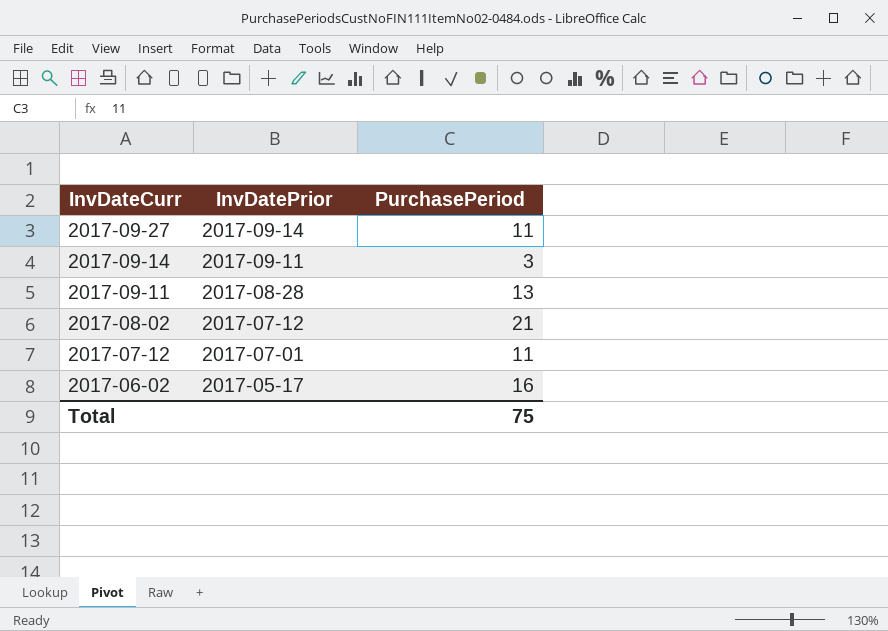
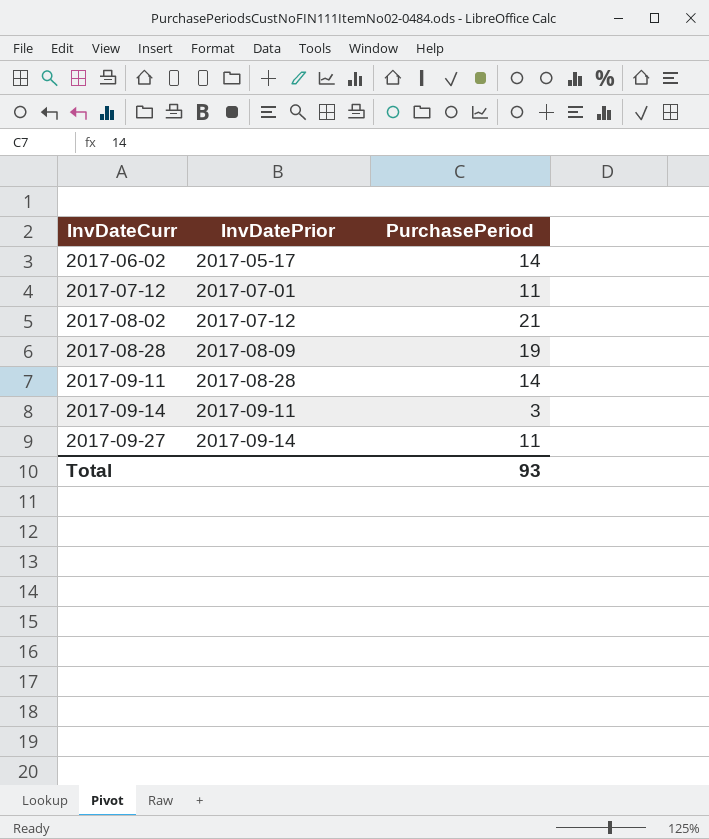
row order: InvDateCurr descending -> InvDateCurr ascending
2017-06-02 | PurchasePeriod: 16 -> 14
row 2017-08-28: none -> 2017-08-09 | 19
2017-09-11 | PurchasePeriod: 13 -> 14
Total | PurchasePeriod: 75 -> 93

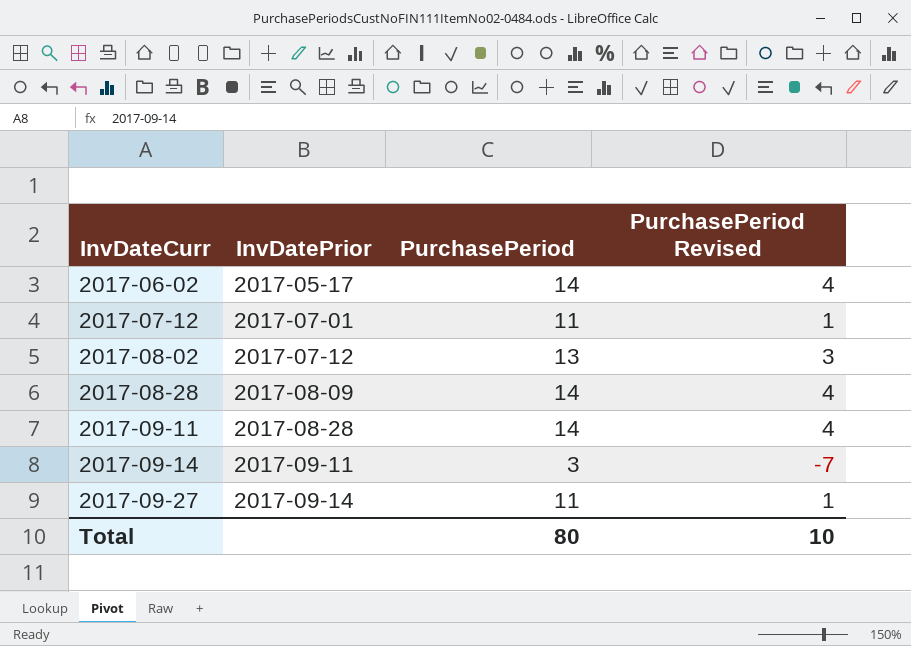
column PurchasePeriod Revised | formula: none -> [PurchasePeriod] - 10
2017-08-02 | PurchasePeriod: 21 -> 13
2017-08-28 | PurchasePeriod: 19 -> 14
Total | PurchasePeriod: 93 -> 80

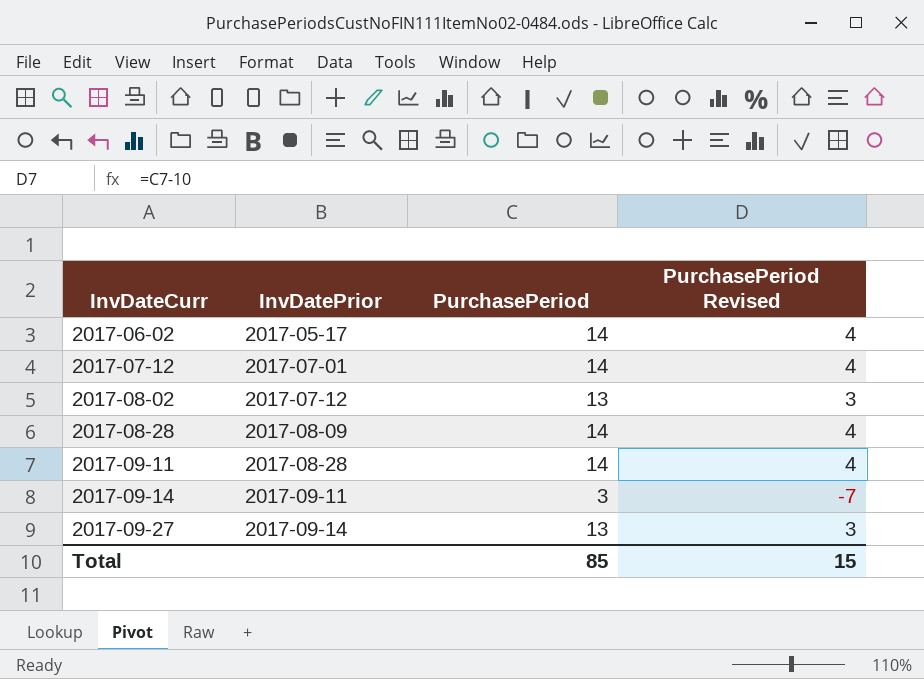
2017-07-12 | PurchasePeriod: 11 -> 14
2017-07-12 | PurchasePeriod Revised: 1 -> 4
2017-09-27 | PurchasePeriod: 11 -> 13
2017-09-27 | PurchasePeriod Revised: 1 -> 3
Total | PurchasePeriod: 80 -> 85
Total | PurchasePeriod Revised: 10 -> 15

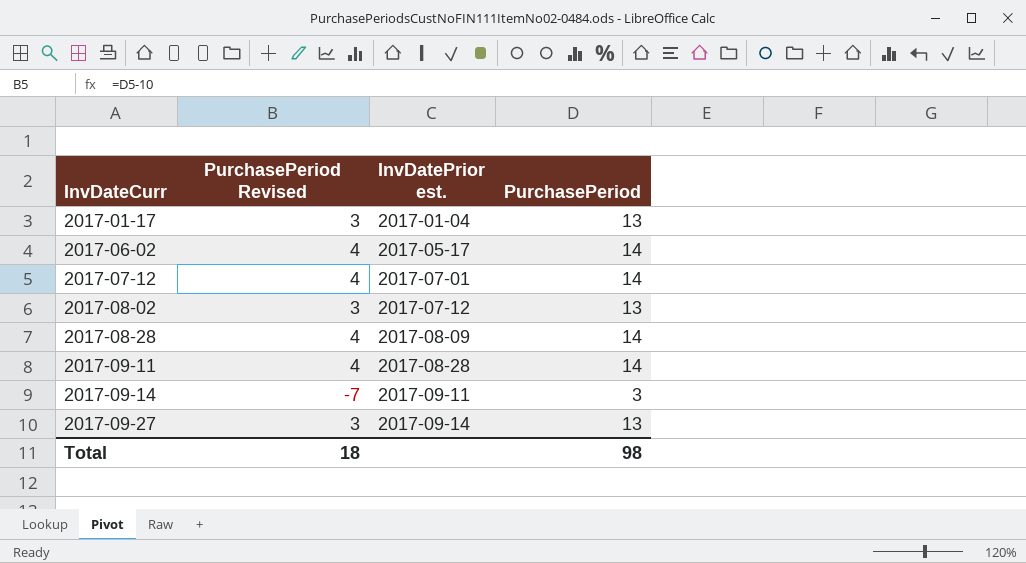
column PurchasePeriod Revised | position: 4 -> 2
column name: InvDatePrior -> InvDatePrior est.
row 2017-01-17: none -> 3 | 2017-01-04 | 13
Total | PurchasePeriod Revised: 15 -> 18
Total | PurchasePeriod: 85 -> 98

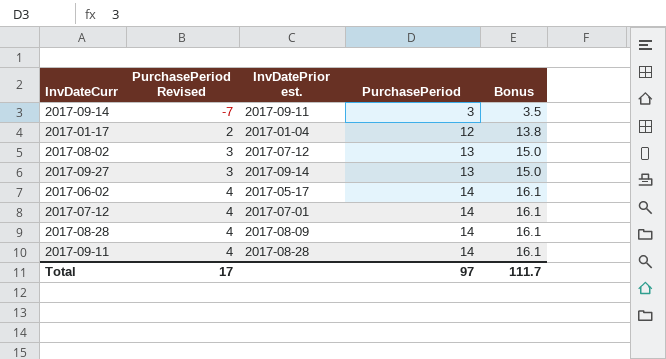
row order: InvDateCurr ascending -> PurchasePeriod Revised ascending
column Bonus | formula: none -> [PurchasePeriod] * 1.15
2017-01-17 | PurchasePeriod Revised: 3 -> 2
2017-01-17 | PurchasePeriod: 13 -> 12
Total | PurchasePeriod Revised: 18 -> 17
Total | PurchasePeriod: 98 -> 97

